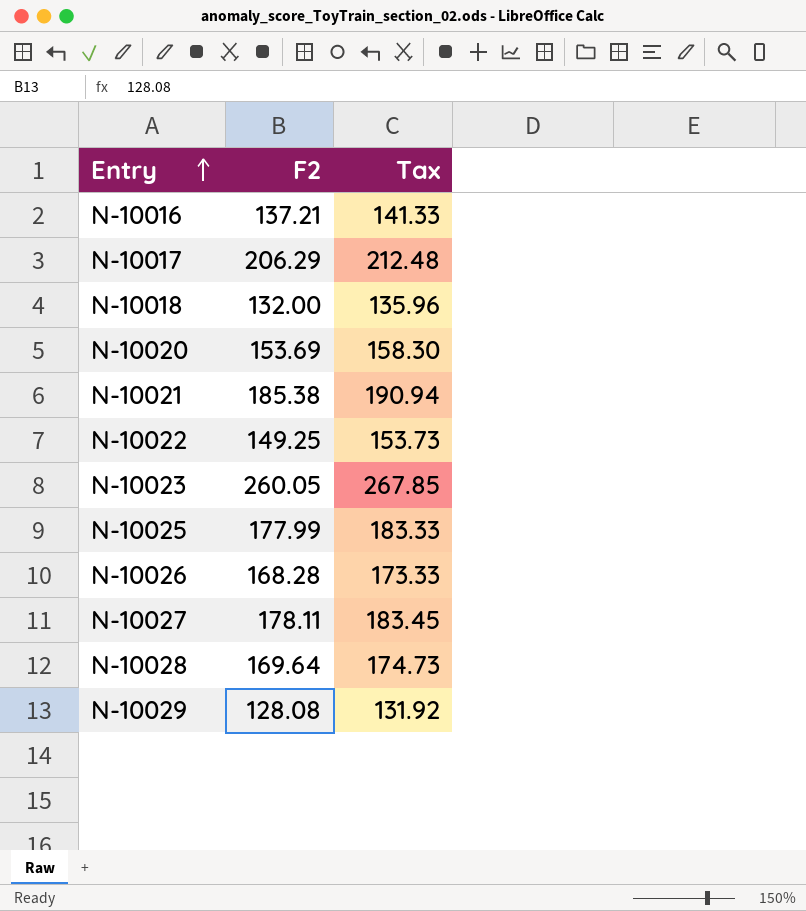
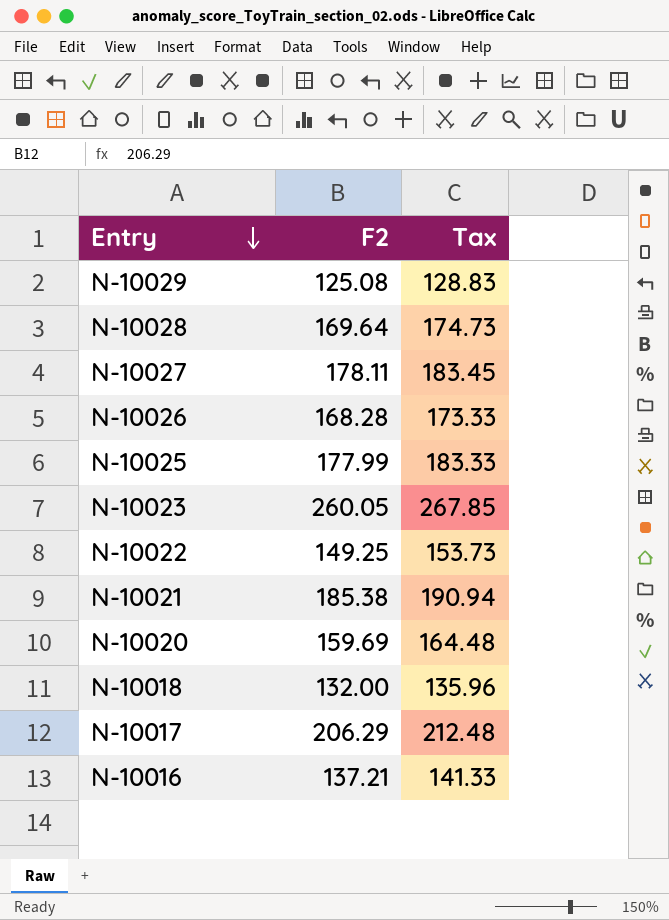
row order: Entry ascending -> Entry descending
N-10029 | F2: 128.08 -> 125.08
N-10029 | Tax: 131.92 -> 128.83
N-10020 | F2: 153.69 -> 159.69
N-10020 | Tax: 158.30 -> 164.48

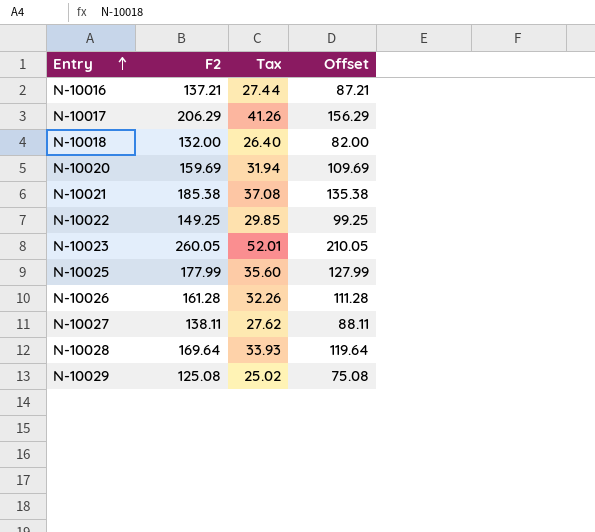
row order: Entry descending -> Entry ascending
column Tax | formula: [F2] * 1.03 -> [F2] * 0.2
column Offset | formula: none -> [F2] - 50
N-10026 | F2: 168.28 -> 161.28
N-10027 | F2: 178.11 -> 138.11

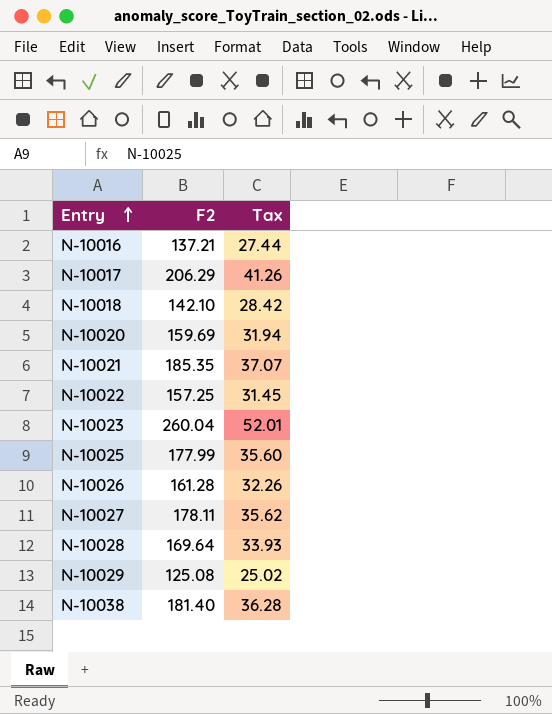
column Offset | formula: [F2] - 50 -> none
N-10018 | F2: 132.00 -> 142.10
N-10018 | Tax: 26.40 -> 28.42
N-10021 | F2: 185.38 -> 185.35
N-10021 | Tax: 37.08 -> 37.07
N-10022 | F2: 149.25 -> 157.25
N-10022 | Tax: 29.85 -> 31.45
N-10023 | F2: 260.05 -> 260.04
N-10027 | F2: 138.11 -> 178.11
N-10027 | Tax: 27.62 -> 35.62
row N-10038: none -> 181.40 | 36.28

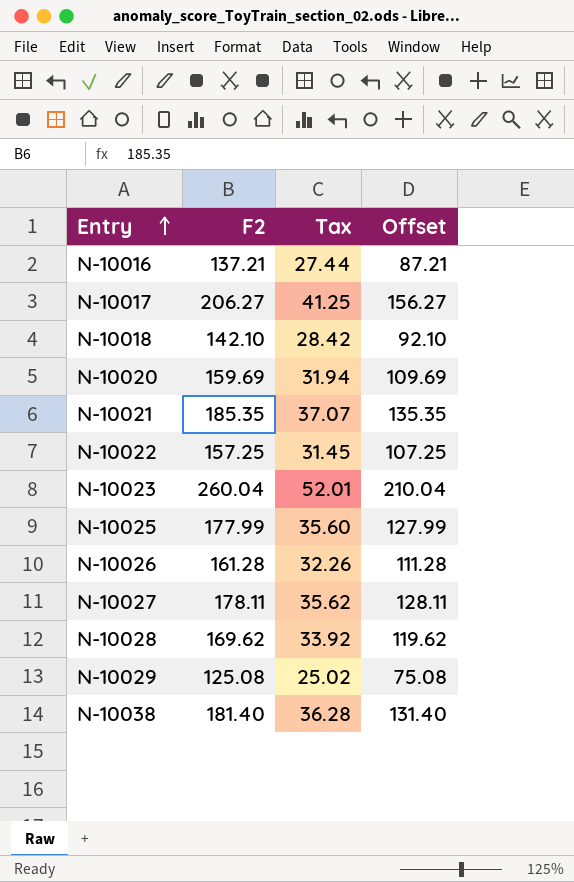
column Offset | formula: none -> [F2] - 50
N-10017 | F2: 206.29 -> 206.27
N-10017 | Tax: 41.26 -> 41.25
N-10028 | F2: 169.64 -> 169.62
N-10028 | Tax: 33.93 -> 33.92

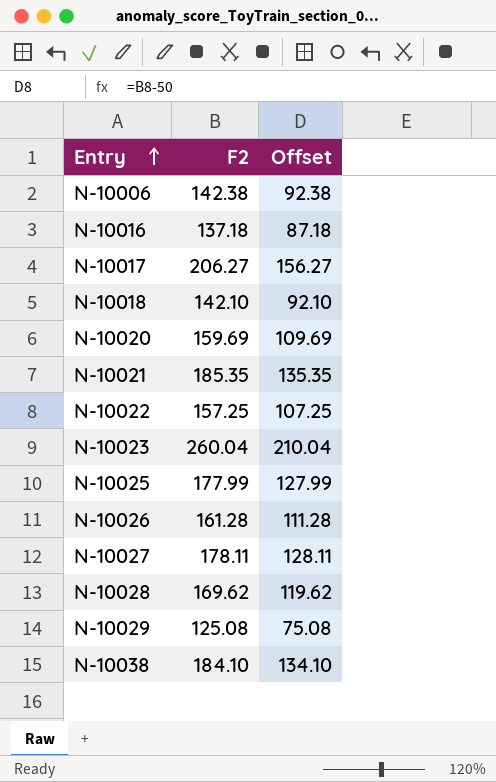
column Tax | formula: [F2] * 0.2 -> none
row N-10006: none -> 142.38 | 92.38
N-10016 | F2: 137.21 -> 137.18
N-10016 | Offset: 87.21 -> 87.18
N-10038 | F2: 181.40 -> 184.10
N-10038 | Offset: 131.40 -> 134.10

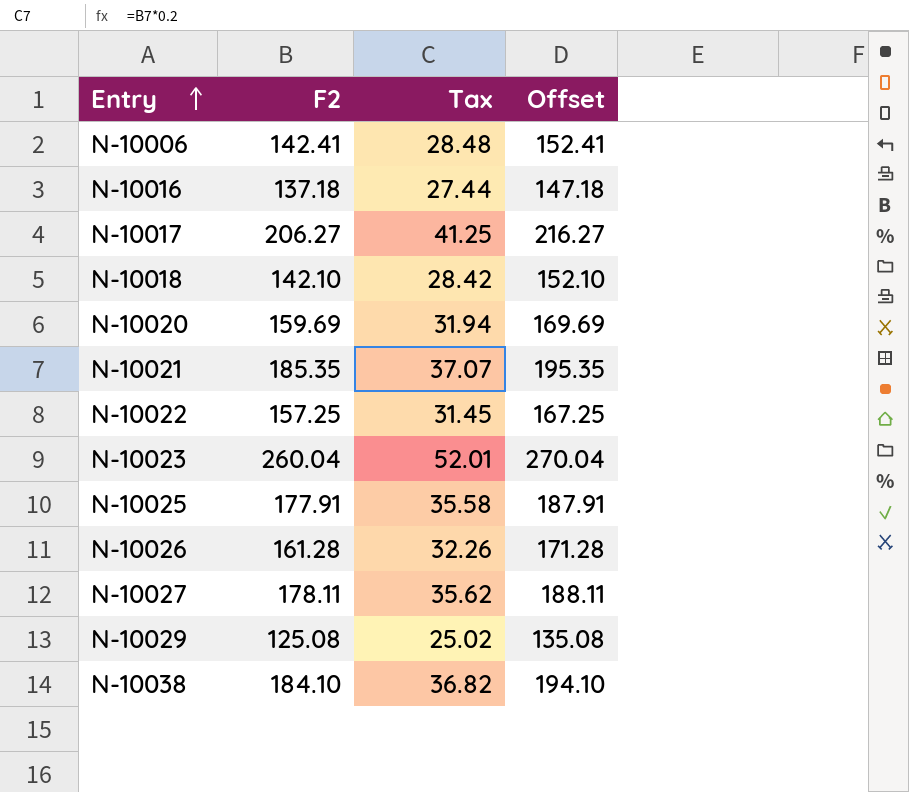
column Tax | formula: none -> [F2] * 0.2
column Offset | formula: [F2] - 50 -> [F2] + 10
row N-10028: 169.62 | 119.62 -> none
N-10006 | F2: 142.38 -> 142.41
N-10025 | F2: 177.99 -> 177.91

